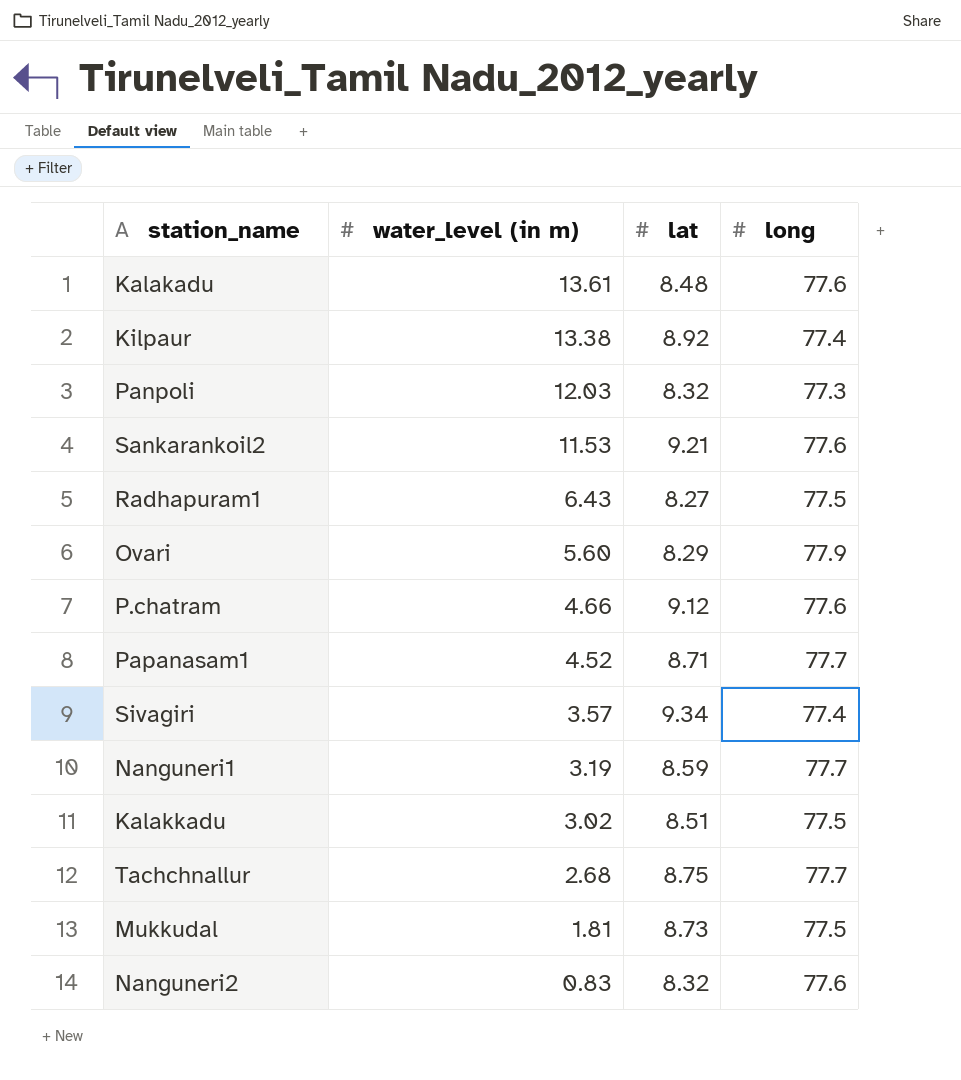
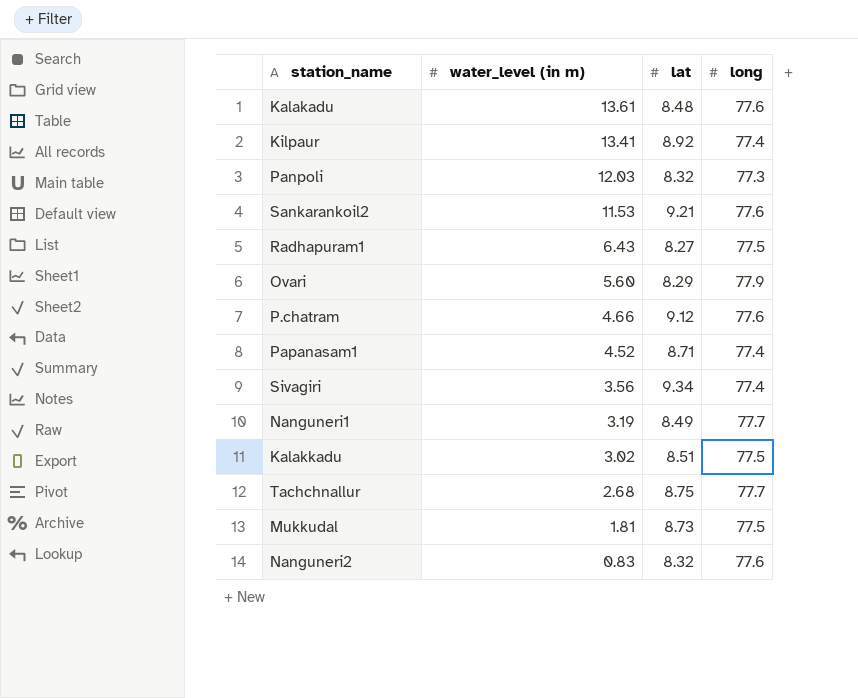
Kilpaur | water_level (in m): 13.38 -> 13.41
Papanasam1 | long: 77.7 -> 77.4
Sivagiri | water_level (in m): 3.57 -> 3.56
Nanguneri1 | lat: 8.59 -> 8.49

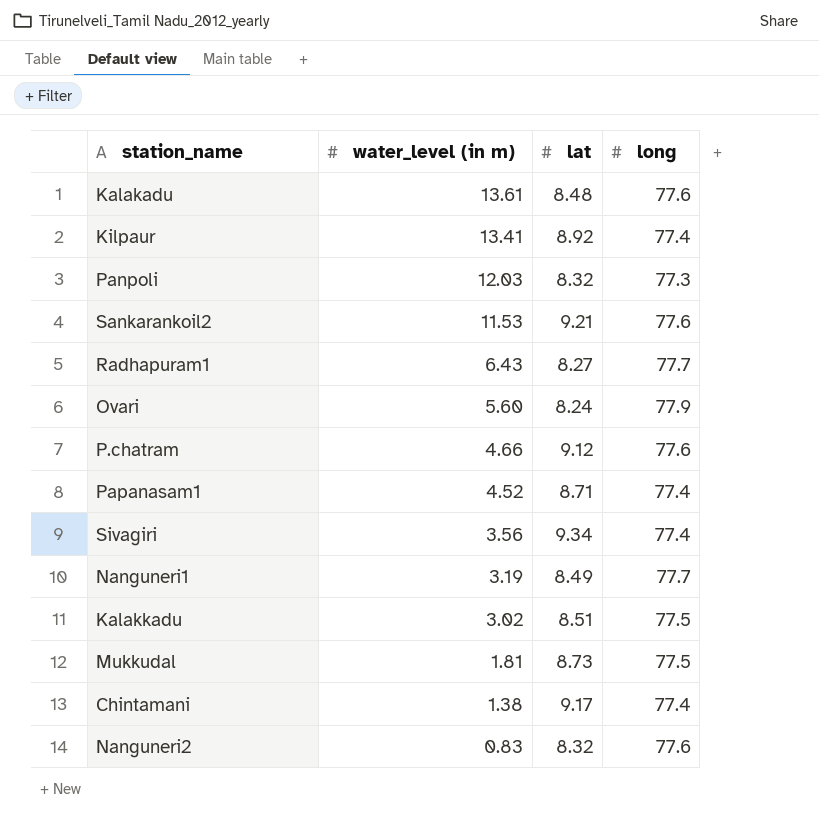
row Tachchnallur: 2.68 | 8.75 | 77.7 -> none
Radhapuram1 | long: 77.5 -> 77.7
Ovari | lat: 8.29 -> 8.24
row Chintamani: none -> 1.38 | 9.17 | 77.4

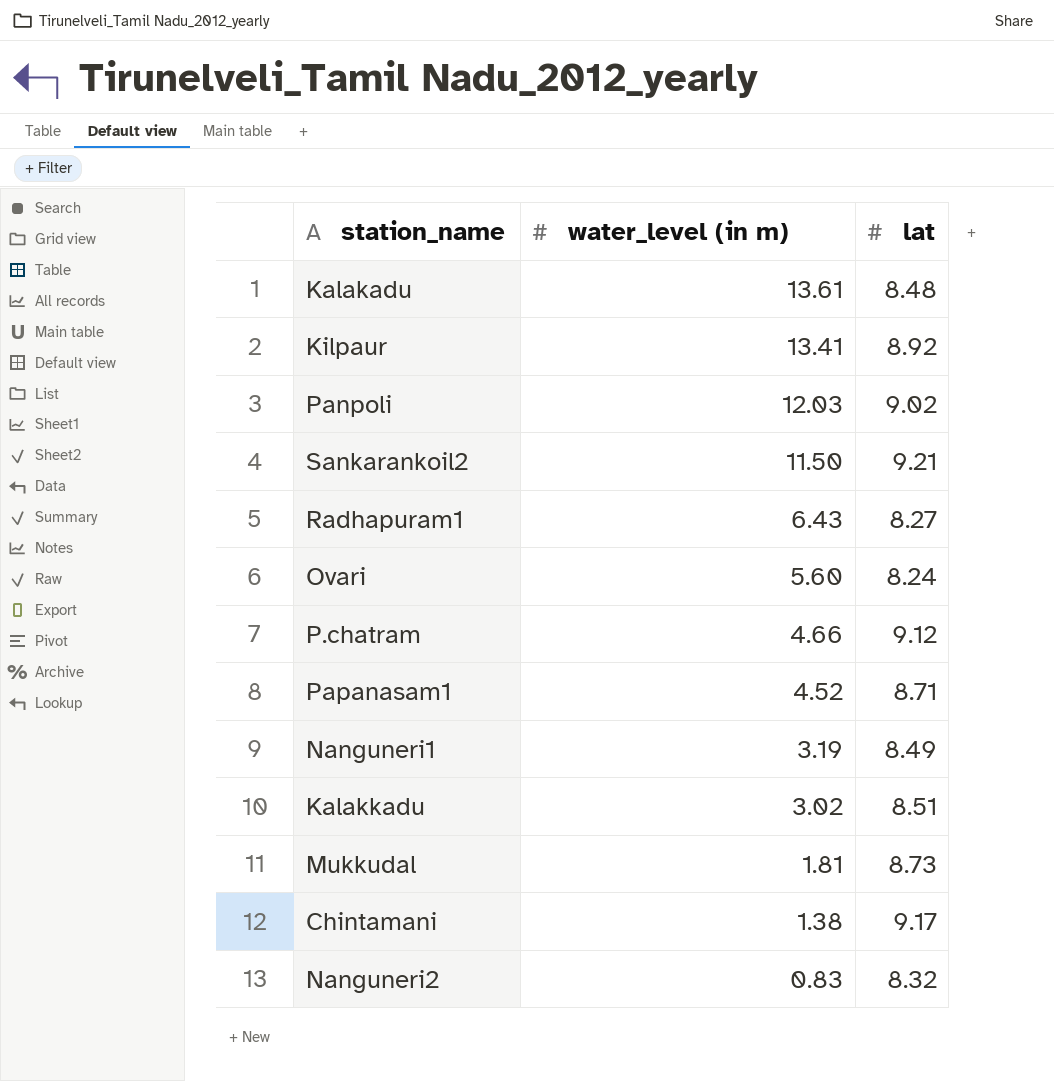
column long | position: 4 -> none
row Sivagiri: 3.56 | 9.34 | 77.4 -> none
Panpoli | lat: 8.32 -> 9.02
Sankarankoil2 | water_level (in m): 11.53 -> 11.50

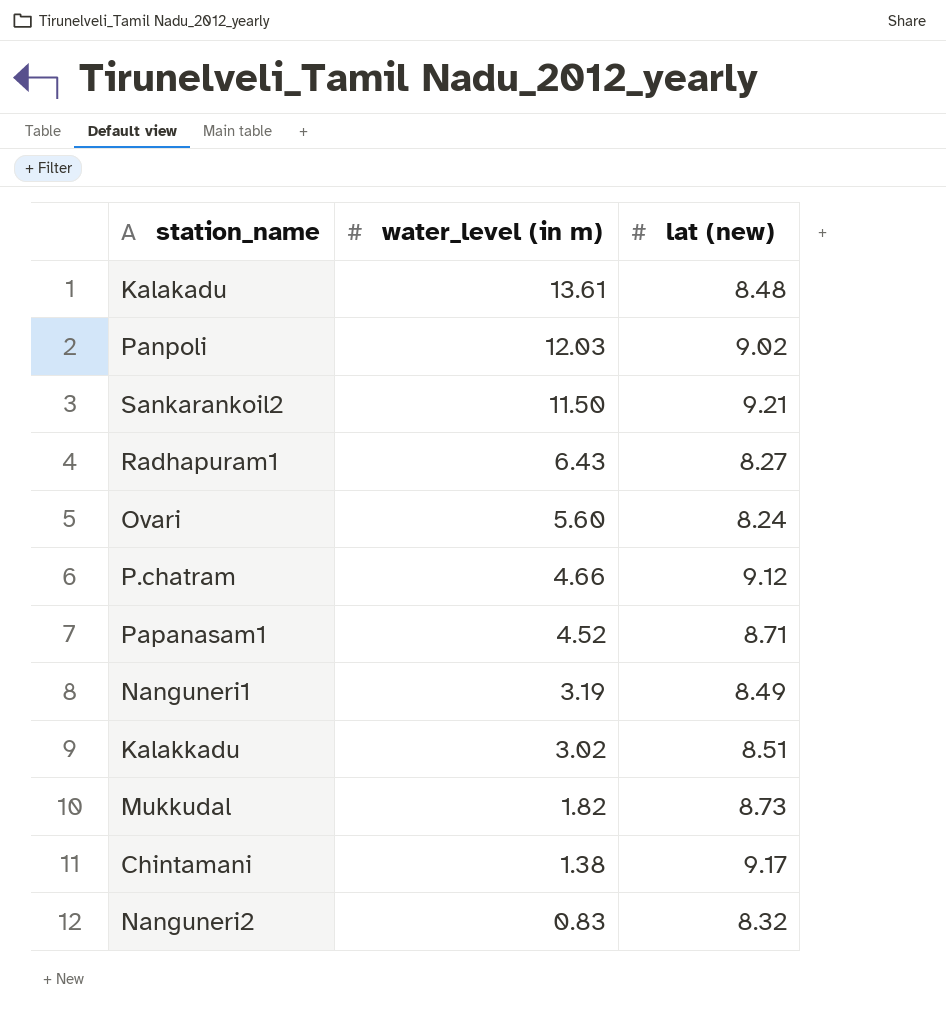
column name: lat -> lat (new)
row Kilpaur: 13.41 | 8.92 -> none
Mukkudal | water_level (in m): 1.81 -> 1.82

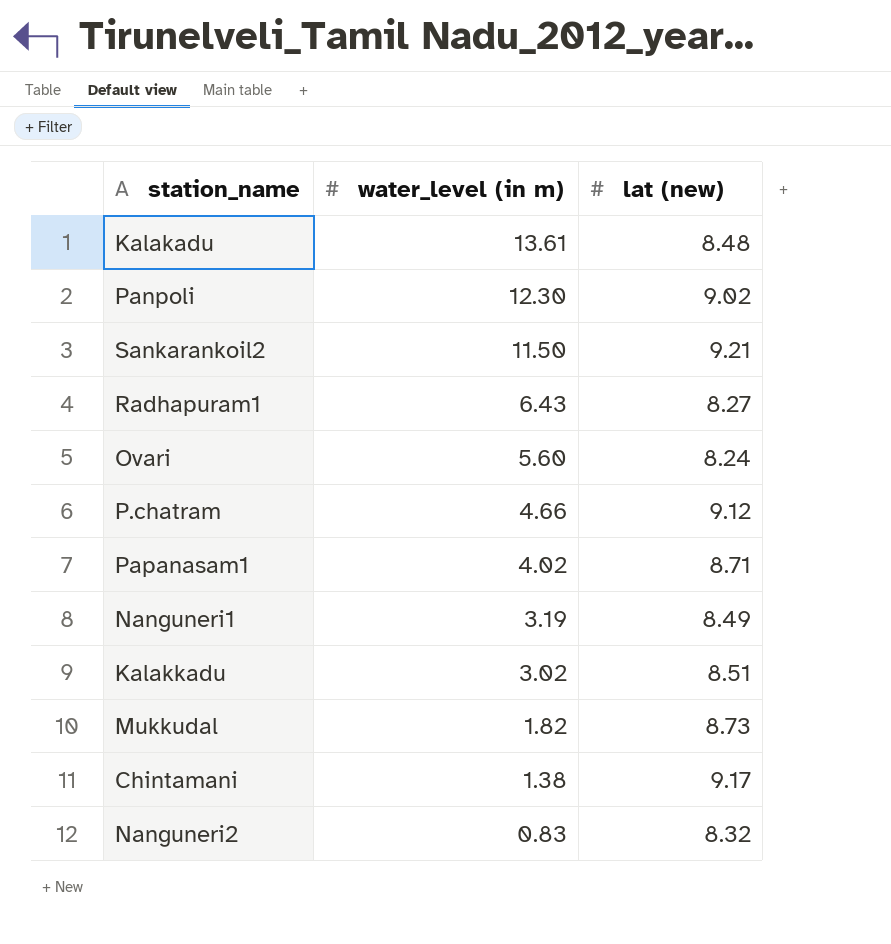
Panpoli | water_level (in m): 12.03 -> 12.30
Papanasam1 | water_level (in m): 4.52 -> 4.02

